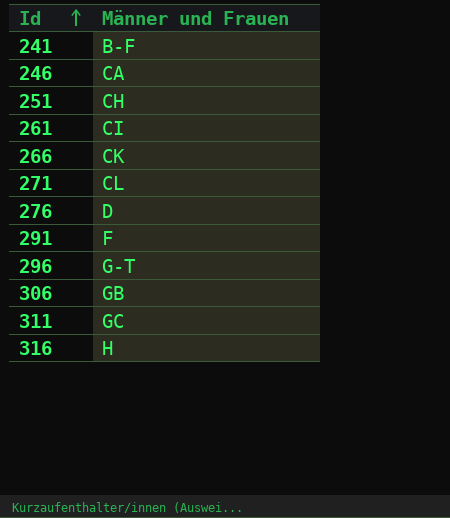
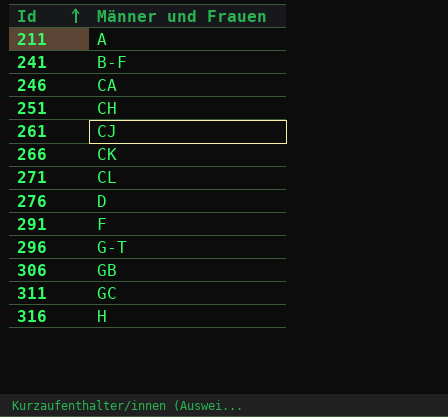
row 211: none -> A
261 | Männer und Frauen: CI -> CJ

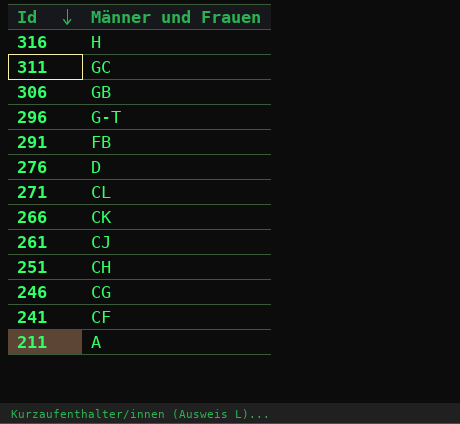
row order: Id ascending -> Id descending
291 | Männer und Frauen: F -> FB
246 | Männer und Frauen: CA -> CG
241 | Männer und Frauen: B-F -> CF

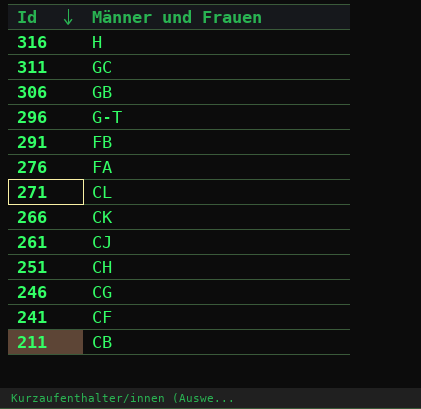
276 | Männer und Frauen: D -> FA
211 | Männer und Frauen: A -> CB

